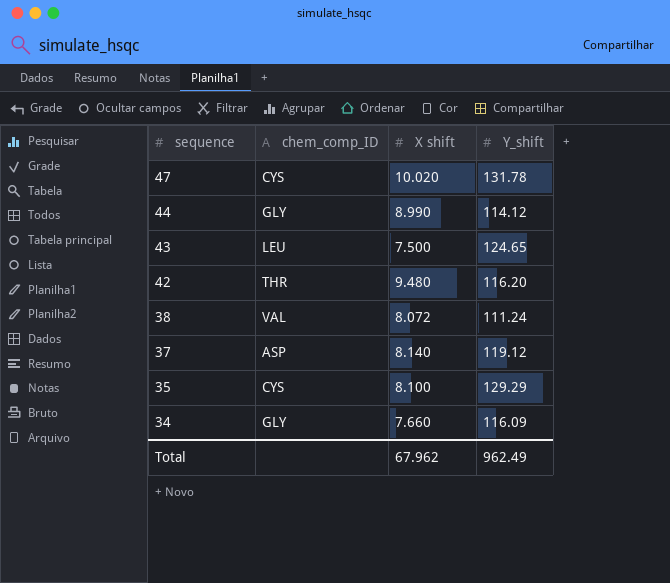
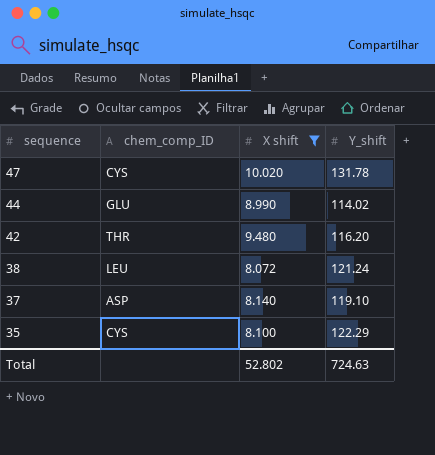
filter: none -> X shift >= 8.072
44 | chem_comp_ID: GLY -> GLU
44 | Y_shift: 114.12 -> 114.02
38 | chem_comp_ID: VAL -> LEU
38 | Y_shift: 111.24 -> 121.24
37 | Y_shift: 119.12 -> 119.10
35 | Y_shift: 129.29 -> 122.29
Total | X shift: 67.962 -> 52.802
Total | Y_shift: 962.49 -> 724.63

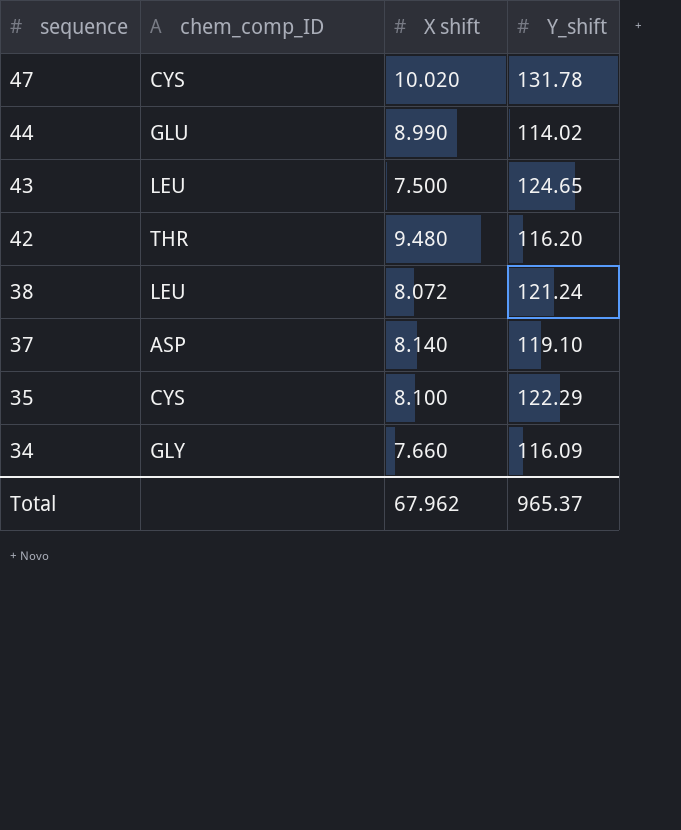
filter: X shift >= 8.072 -> none
Total | X shift: 52.802 -> 67.962
Total | Y_shift: 724.63 -> 965.37

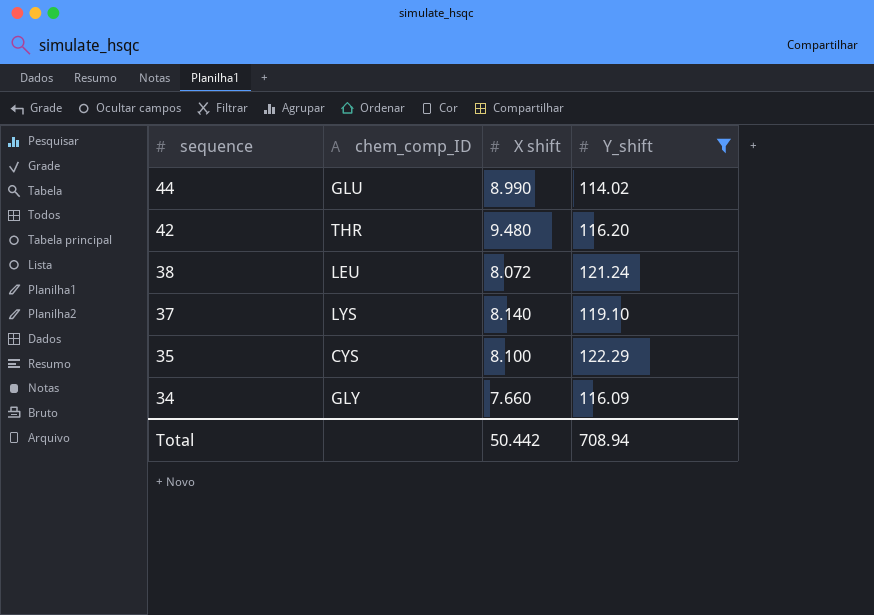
filter: none -> Y_shift <= 122.29
37 | chem_comp_ID: ASP -> LYS
Total | X shift: 67.962 -> 50.442
Total | Y_shift: 965.37 -> 708.94

